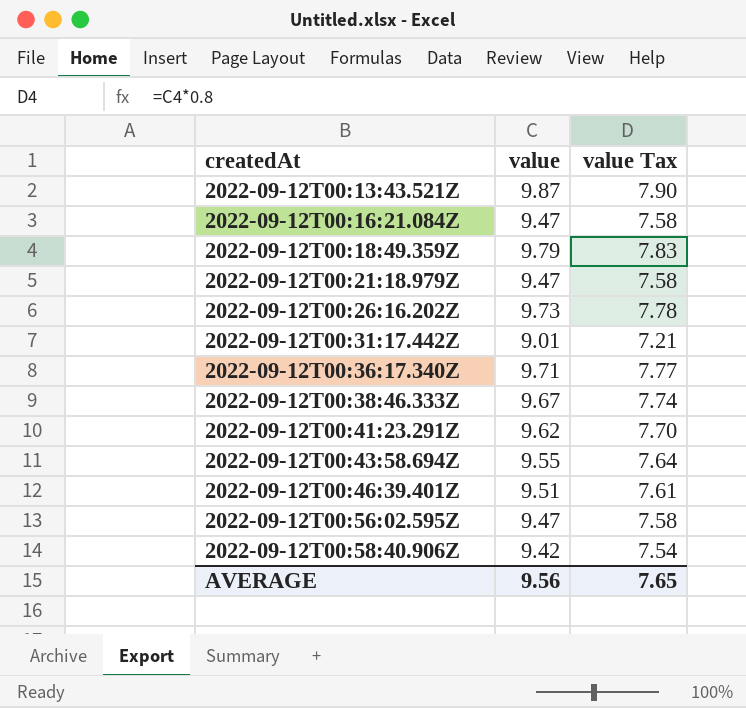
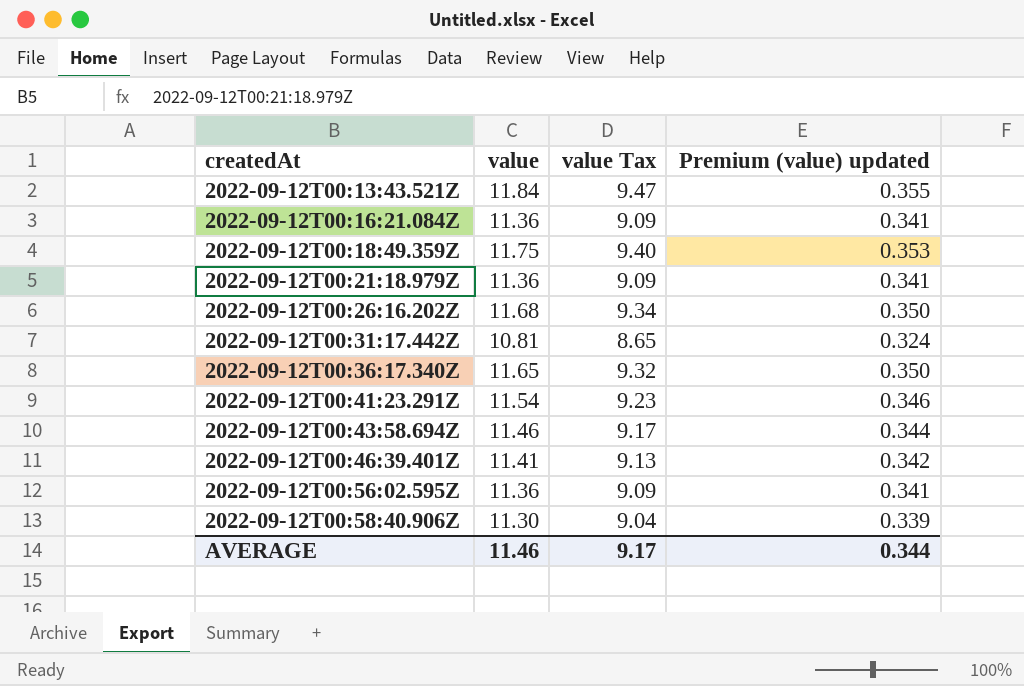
column Premium (value) updated | formula: none -> [value] * 0.03
row 2022-09-12T00:38:46.333Z: 9.67 | 7.74 -> none
2022-09-12T00:13:43.521Z | value: 9.87 -> 11.84
2022-09-12T00:13:43.521Z | value Tax: 7.90 -> 9.47
2022-09-12T00:16:21.084Z | value: 9.47 -> 11.36
2022-09-12T00:16:21.084Z | value Tax: 7.58 -> 9.09
2022-09-12T00:18:49.359Z | value: 9.79 -> 11.75
2022-09-12T00:18:49.359Z | value Tax: 7.83 -> 9.40
2022-09-12T00:21:18.979Z | value: 9.47 -> 11.36
2022-09-12T00:21:18.979Z | value Tax: 7.58 -> 9.09
2022-09-12T00:26:16.202Z | value: 9.73 -> 11.68
2022-09-12T00:26:16.202Z | value Tax: 7.78 -> 9.34
2022-09-12T00:31:17.442Z | value: 9.01 -> 10.81
2022-09-12T00:31:17.442Z | value Tax: 7.21 -> 8.65
2022-09-12T00:36:17.340Z | value: 9.71 -> 11.65
2022-09-12T00:36:17.340Z | value Tax: 7.77 -> 9.32
2022-09-12T00:41:23.291Z | value: 9.62 -> 11.54
2022-09-12T00:41:23.291Z | value Tax: 7.70 -> 9.23
2022-09-12T00:43:58.694Z | value: 9.55 -> 11.46
2022-09-12T00:43:58.694Z | value Tax: 7.64 -> 9.17
2022-09-12T00:46:39.401Z | value: 9.51 -> 11.41
2022-09-12T00:46:39.401Z | value Tax: 7.61 -> 9.13
2022-09-12T00:56:02.595Z | value: 9.47 -> 11.36
2022-09-12T00:56:02.595Z | value Tax: 7.58 -> 9.09
2022-09-12T00:58:40.906Z | value: 9.42 -> 11.30
2022-09-12T00:58:40.906Z | value Tax: 7.54 -> 9.04
AVERAGE | value: 9.56 -> 11.46
AVERAGE | value Tax: 7.65 -> 9.17

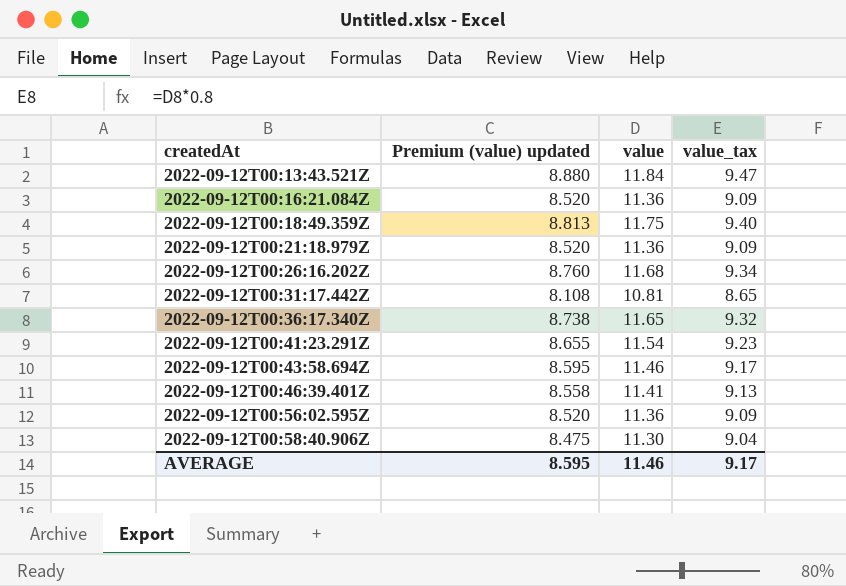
column Premium (value) updated | formula: [value] * 0.03 -> [value] * 0.75
column Premium (value) updated | position: 4 -> 2
column name: value Tax -> value_tax
AVERAGE | Premium (value) updated: 0.344 -> 8.595

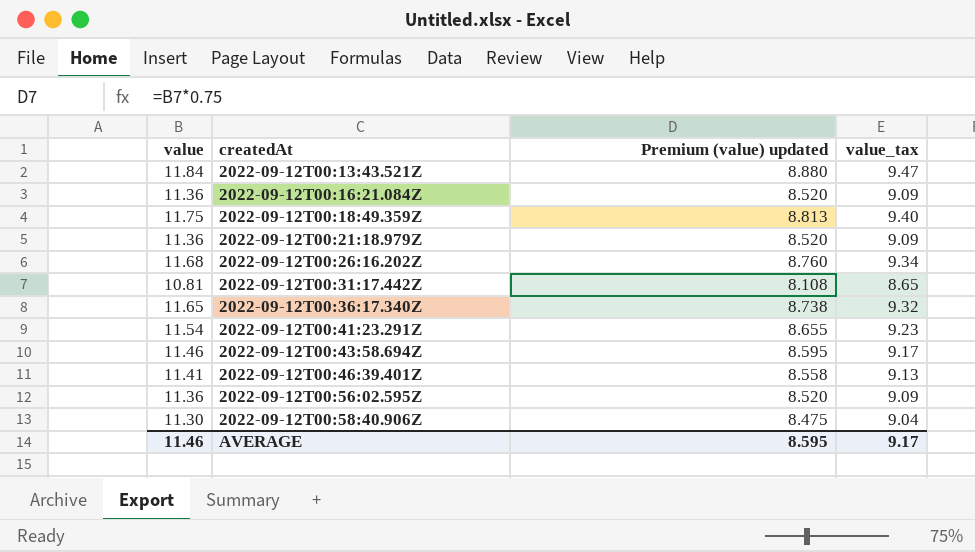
column value | position: 3 -> 1

